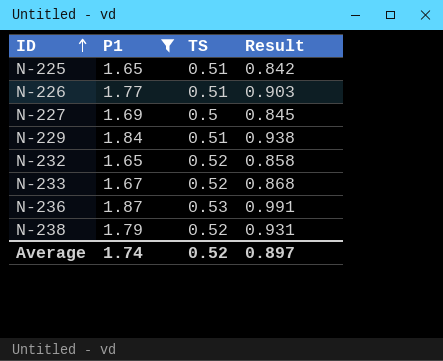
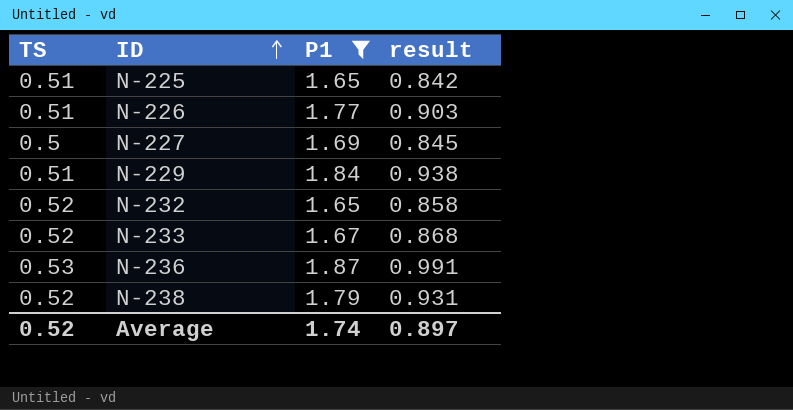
column TS | position: 3 -> 1
column name: Result -> result

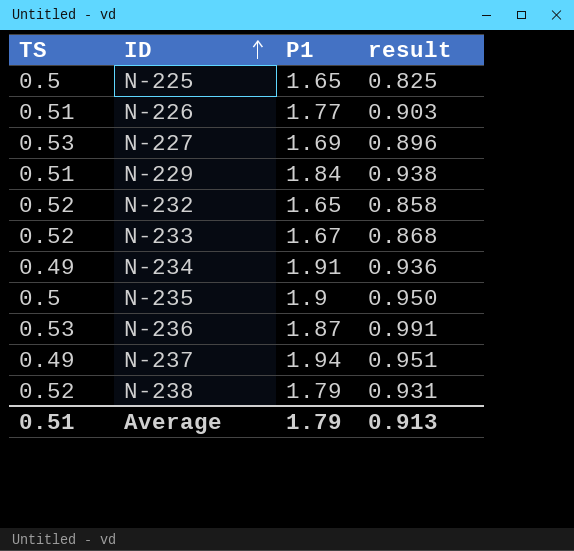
filter: P1 <= 1.87 -> none
N-225 | TS: 0.51 -> 0.5
N-225 | result: 0.842 -> 0.825
N-227 | TS: 0.5 -> 0.53
N-227 | result: 0.845 -> 0.896
Average | TS: 0.52 -> 0.51
Average | P1: 1.74 -> 1.79
Average | result: 0.897 -> 0.913

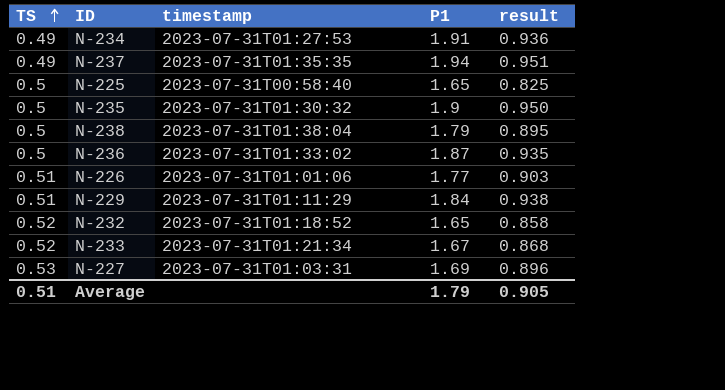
row order: ID ascending -> TS ascending
column timestamp | position: none -> 3
N-238 | TS: 0.52 -> 0.5
N-238 | result: 0.931 -> 0.895
N-236 | TS: 0.53 -> 0.5
N-236 | result: 0.991 -> 0.935
Average | result: 0.913 -> 0.905

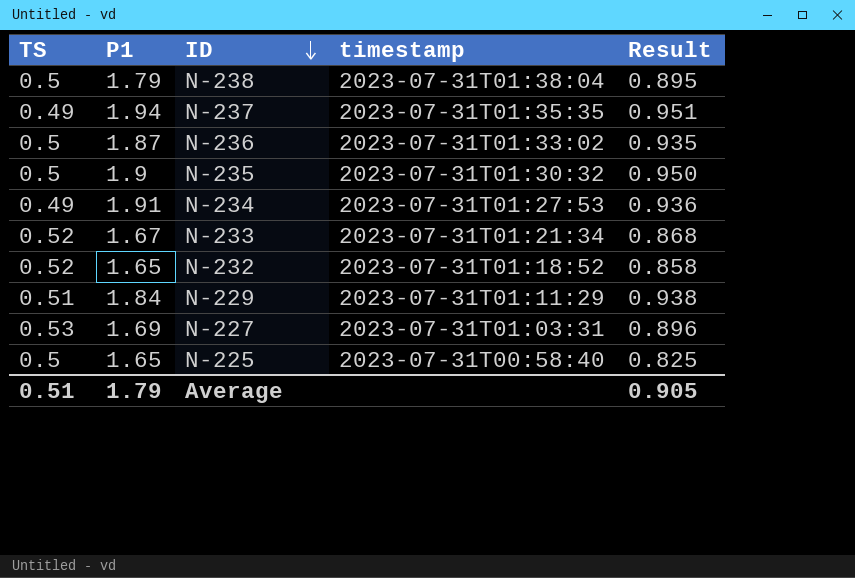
row order: TS ascending -> ID descending
column P1 | position: 4 -> 2
column name: result -> Result
row N-226: 0.51 | 2023-07-31T01:01:06 | 1.77 | 0.903 -> none

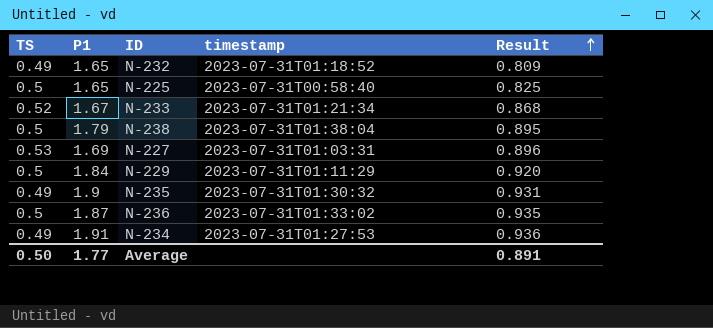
row order: ID descending -> Result ascending
row N-237: 0.49 | 1.94 | 2023-07-31T01:35:35 | 0.951 -> none
N-232 | TS: 0.52 -> 0.49
N-232 | Result: 0.858 -> 0.809
N-229 | TS: 0.51 -> 0.5
N-229 | Result: 0.938 -> 0.920
N-235 | TS: 0.5 -> 0.49
N-235 | Result: 0.950 -> 0.931
Average | TS: 0.51 -> 0.50
Average | P1: 1.79 -> 1.77
Average | Result: 0.905 -> 0.891

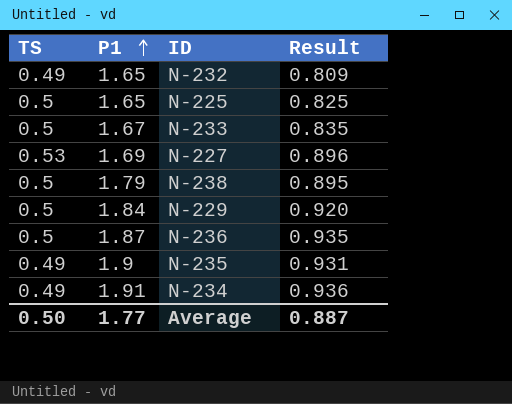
row order: Result ascending -> P1 ascending
column timestamp | position: 4 -> none
N-233 | TS: 0.52 -> 0.5
N-233 | Result: 0.868 -> 0.835
Average | Result: 0.891 -> 0.887

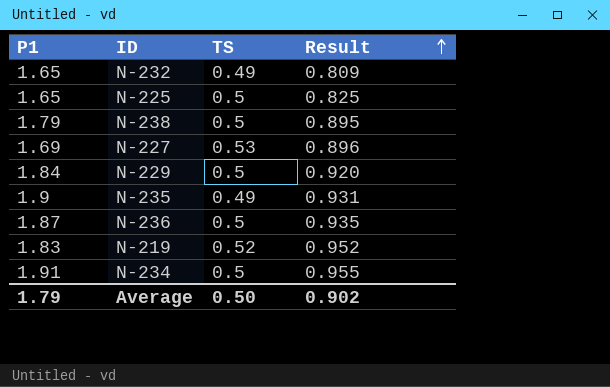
row order: P1 ascending -> Result ascending
column TS | position: 1 -> 3
row N-233: 0.5 | 1.67 | 0.835 -> none
row N-219: none -> 1.83 | 0.52 | 0.952
N-234 | TS: 0.49 -> 0.5
N-234 | Result: 0.936 -> 0.955
Average | P1: 1.77 -> 1.79
Average | Result: 0.887 -> 0.902

